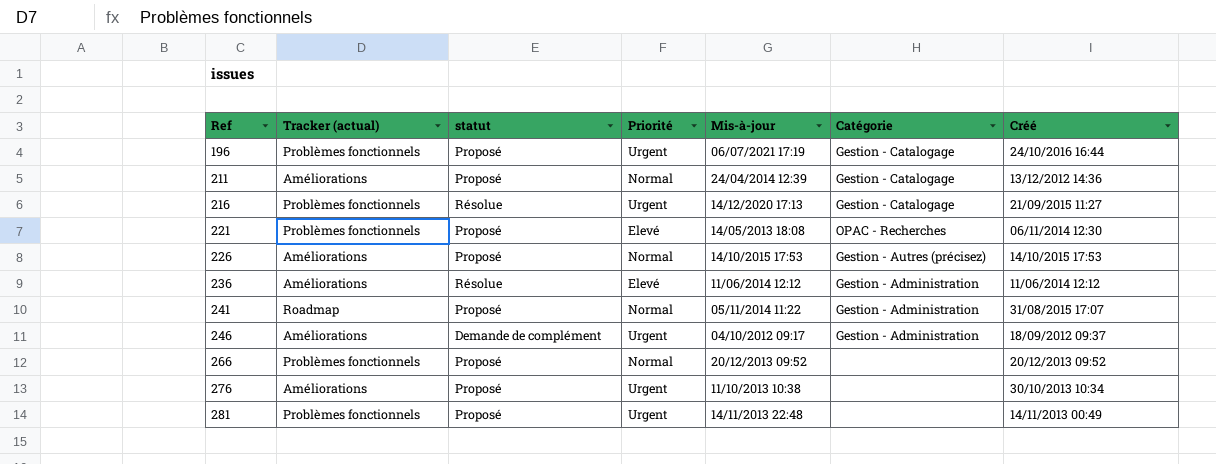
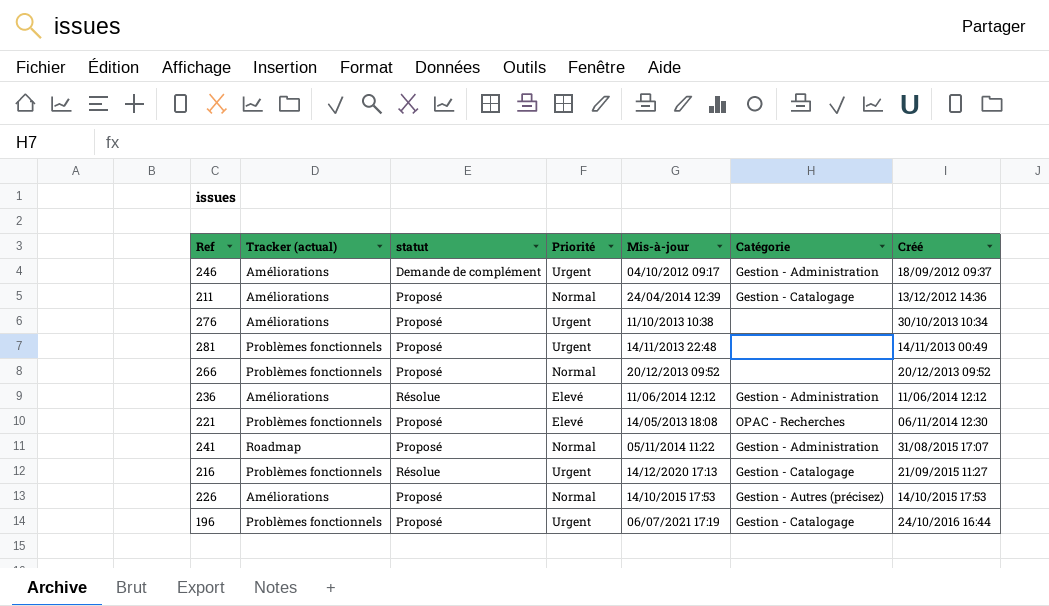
row order: Ref ascending -> Créé ascending

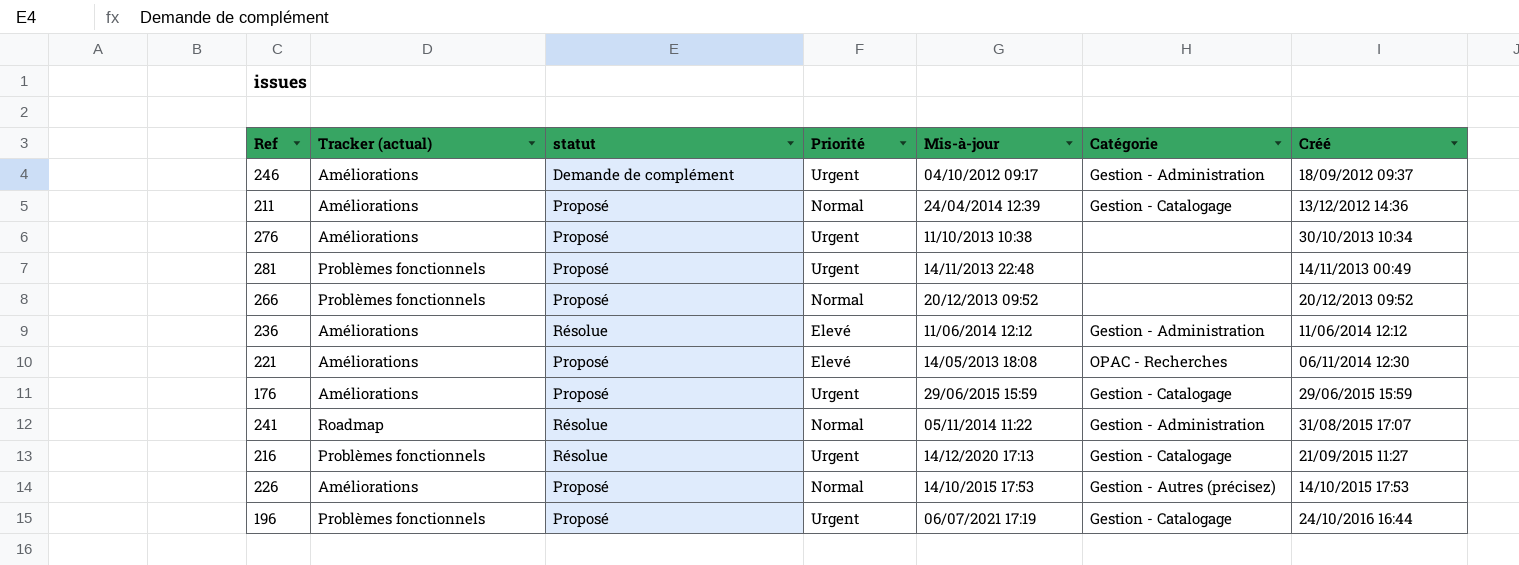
221 | Tracker (actual): Problèmes fonctionnels -> Améliorations
row 176: none -> Améliorations | Proposé | Urgent | 29/06/2015 15:59 | Gestion - Catalogage | 29/06/2015 15:59
241 | statut: Proposé -> Résolue

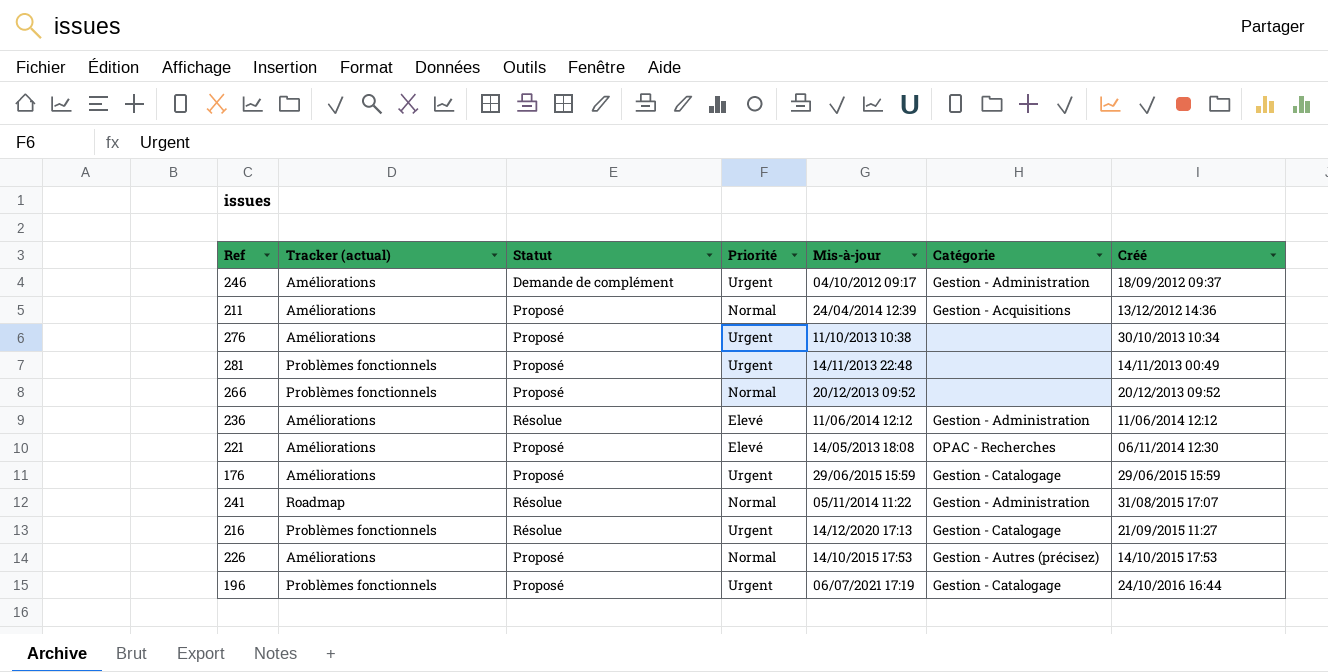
column name: statut -> Statut
211 | Catégorie: Gestion - Catalogage -> Gestion - Acquisitions

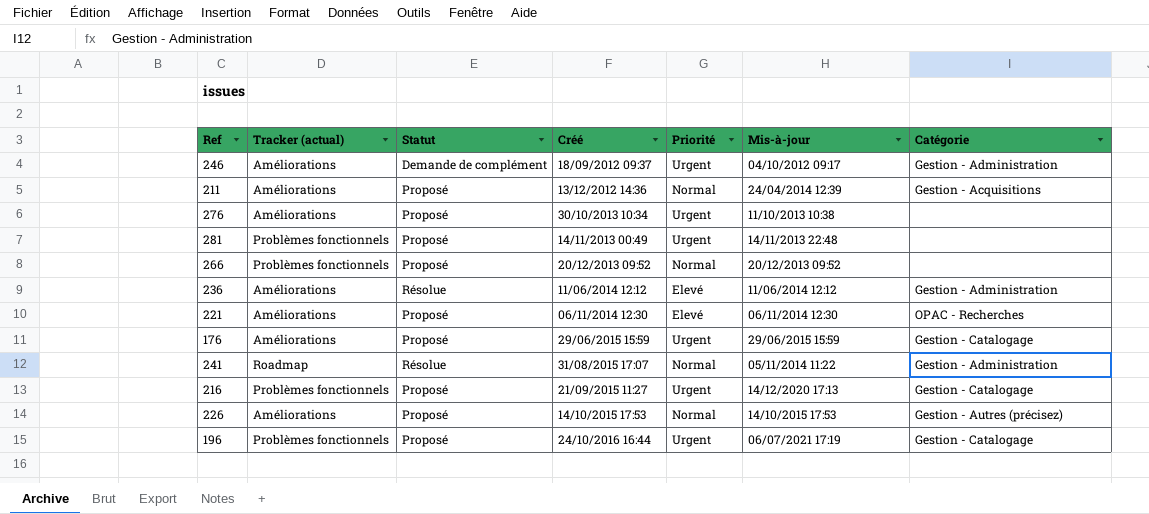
column Créé | position: 7 -> 4
221 | Mis-à-jour: 14/05/2013 18:08 -> 06/11/2014 12:30
216 | Statut: Résolue -> Proposé

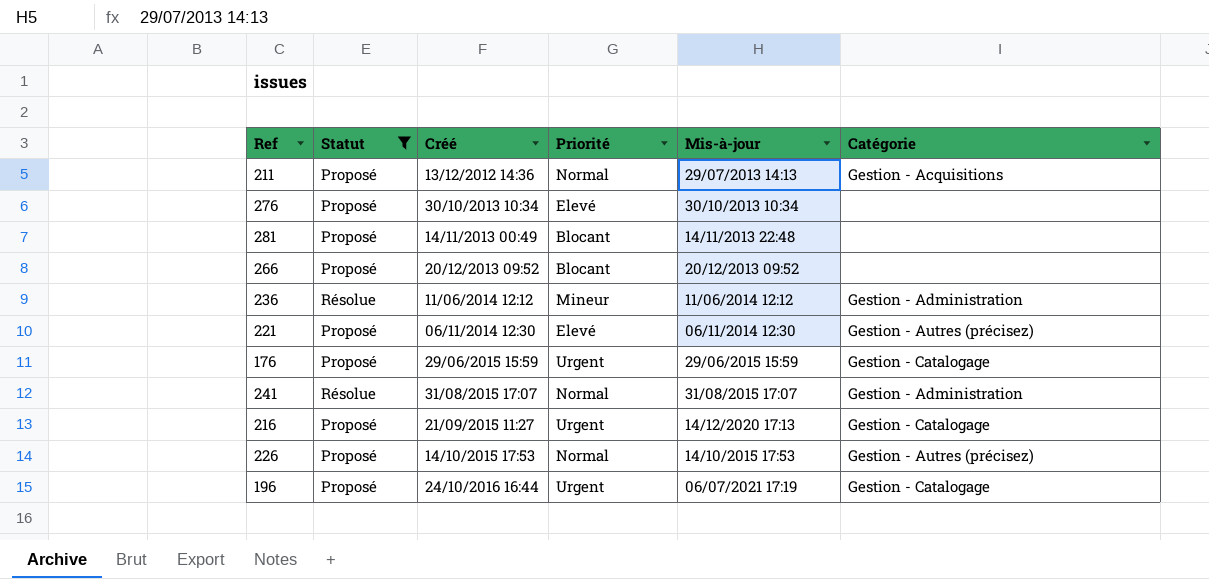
filter: none -> Statut != Demande de complément
column Tracker (actual) | position: 2 -> none
211 | Mis-à-jour: 24/04/2014 12:39 -> 29/07/2013 14:13
276 | Priorité: Urgent -> Elevé
276 | Mis-à-jour: 11/10/2013 10:38 -> 30/10/2013 10:34
281 | Priorité: Urgent -> Blocant
266 | Priorité: Normal -> Blocant
236 | Priorité: Elevé -> Mineur
221 | Catégorie: OPAC - Recherches -> Gestion - Autres (précisez)
241 | Mis-à-jour: 05/11/2014 11:22 -> 31/08/2015 17:07

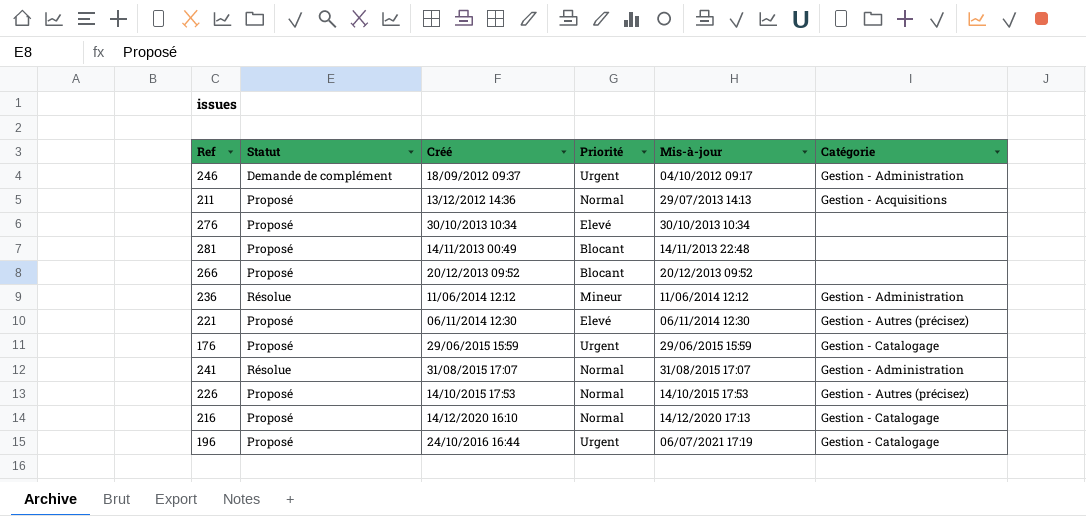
filter: Statut != Demande de complément -> none
row order: Créé ascending -> Mis-à-jour ascending
216 | Créé: 21/09/2015 11:27 -> 14/12/2020 16:10
216 | Priorité: Urgent -> Normal

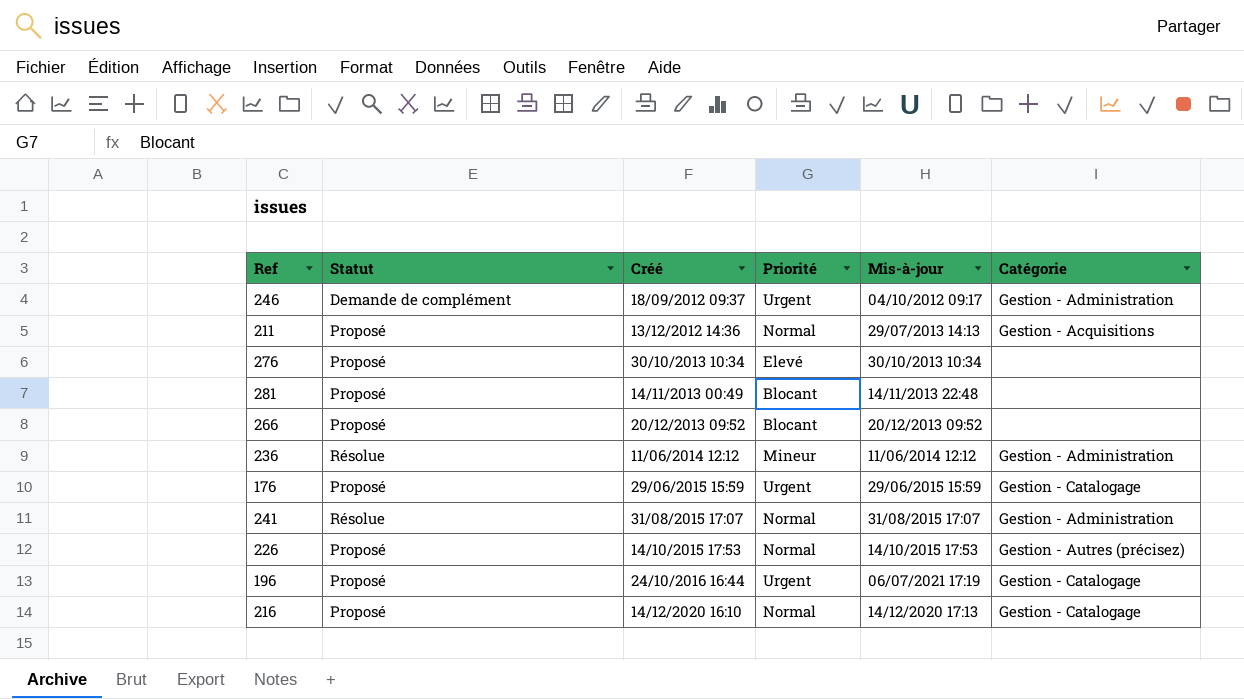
row order: Mis-à-jour ascending -> Créé ascending
row 221: Proposé | 06/11/2014 12:30 | Elevé | 06/11/2014 12:30 | Gestion - Autres (précisez) -> none

